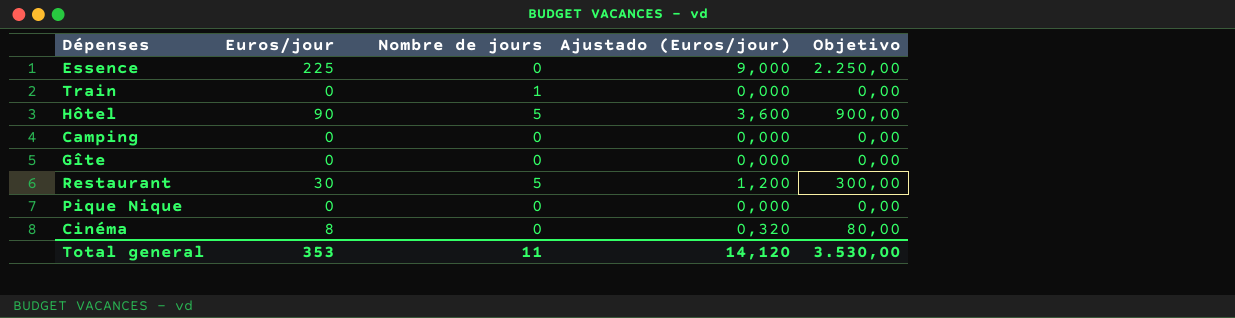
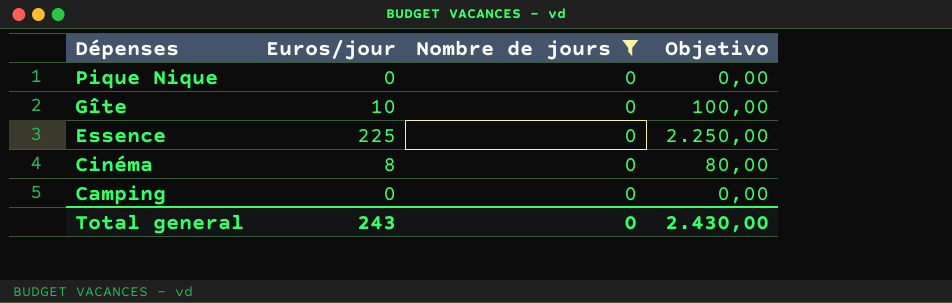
filter: none -> Nombre de jours = 0
row order: none -> Dépenses descending
column Ajustado (Euros/jour) | formula: [Euros/jour] * 0,04 -> none
Gîte | Euros/jour: 0 -> 10
Gîte | Objetivo: 0,00 -> 100,00
Total general | Euros/jour: 353 -> 243
Total general | Nombre de jours: 11 -> 0
Total general | Objetivo: 3.530,00 -> 2.430,00

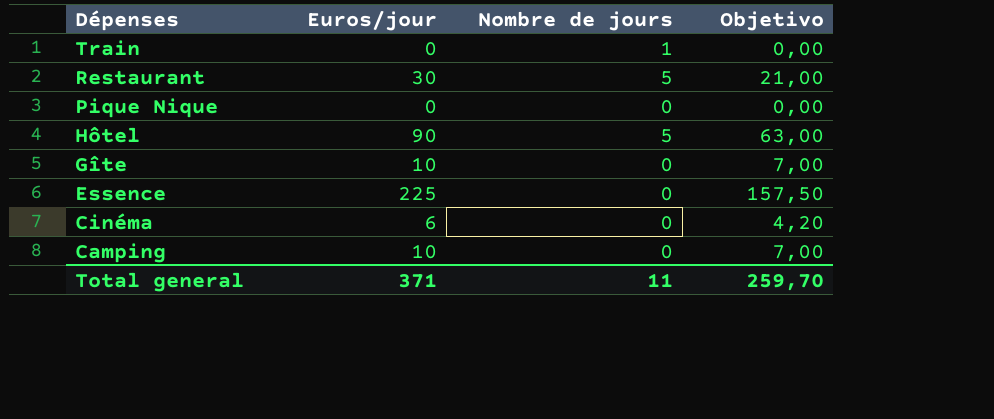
filter: Nombre de jours = 0 -> none
column Objetivo | formula: [Euros/jour] * 10 -> [Euros/jour] * 0,7
Cinéma | Euros/jour: 8 -> 6
Camping | Euros/jour: 0 -> 10
Total general | Euros/jour: 243 -> 371
Total general | Nombre de jours: 0 -> 11
Total general | Objetivo: 2.430,00 -> 259,70

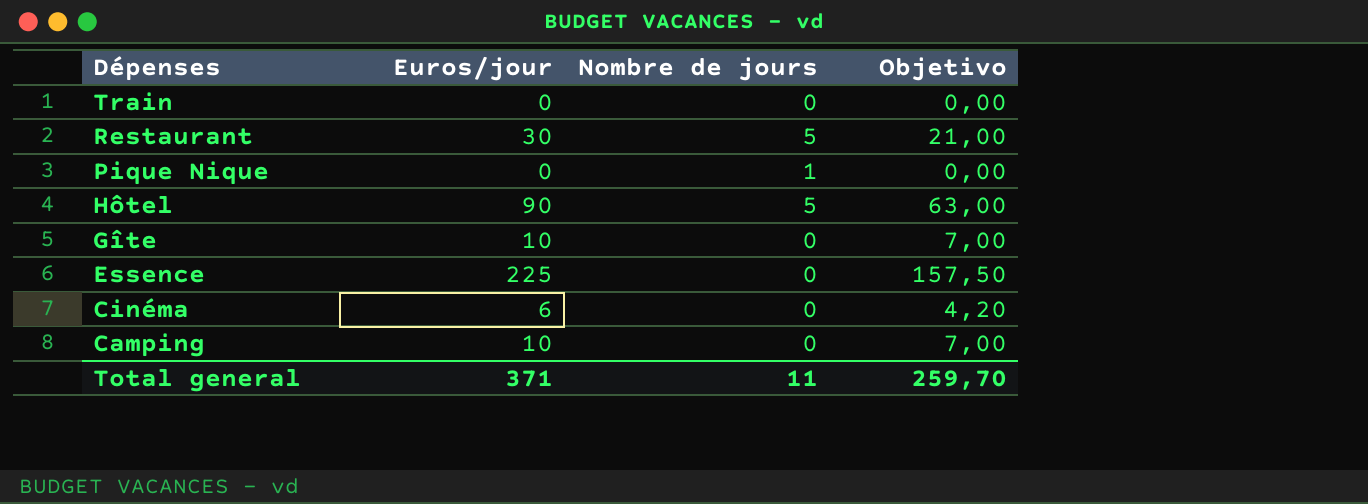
Train | Nombre de jours: 1 -> 0
Pique Nique | Nombre de jours: 0 -> 1

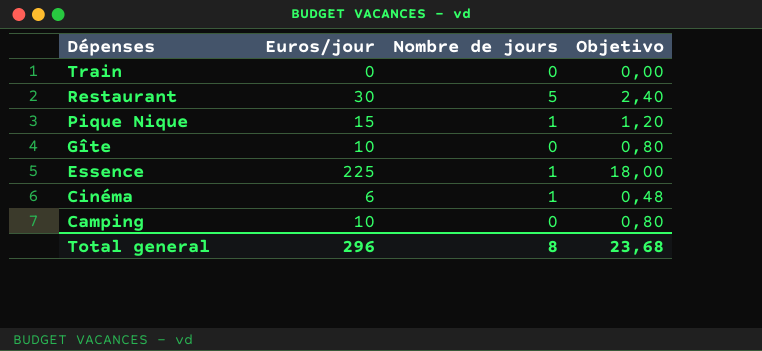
column Objetivo | formula: [Euros/jour] * 0,7 -> [Euros/jour] * 0,08
row Hôtel: 90 | 5 | 63,00 -> none
Pique Nique | Euros/jour: 0 -> 15
Essence | Nombre de jours: 0 -> 1
Cinéma | Nombre de jours: 0 -> 1
Total general | Euros/jour: 371 -> 296
Total general | Nombre de jours: 11 -> 8
Total general | Objetivo: 259,70 -> 23,68

